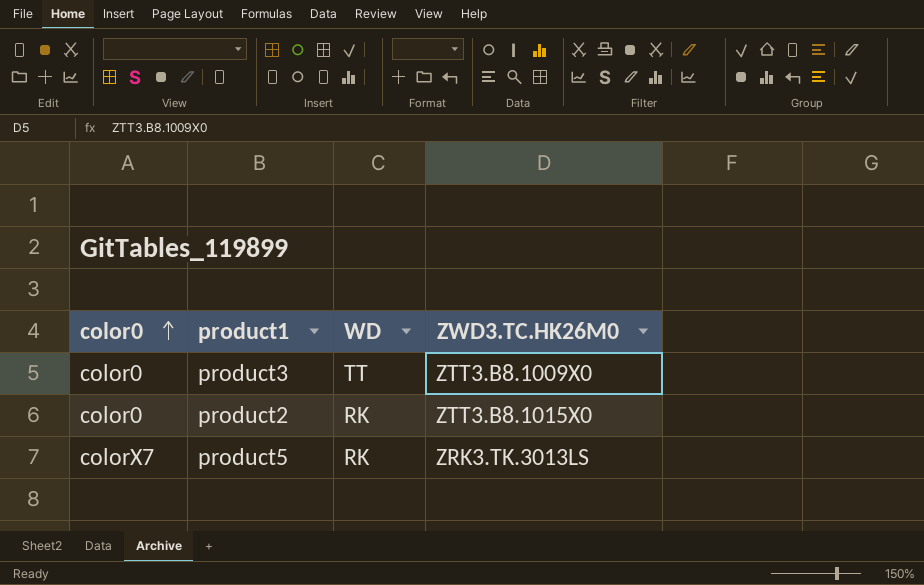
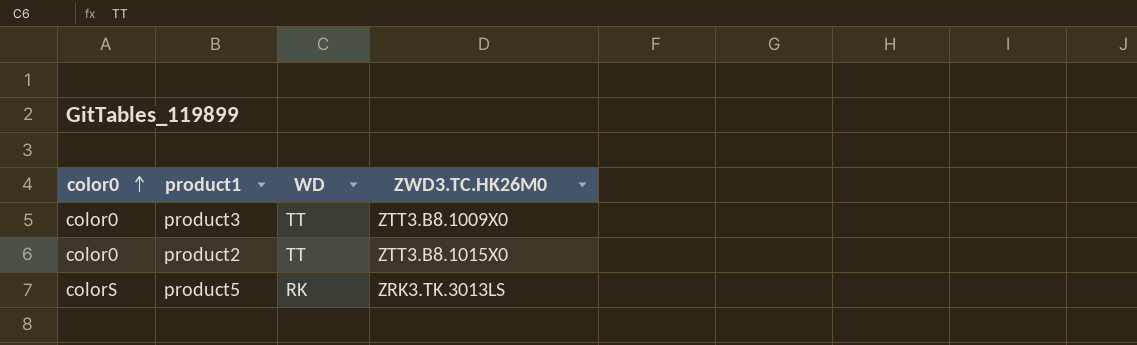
product2 | WD: RK -> TT
product5 | color0: colorX7 -> colorS

